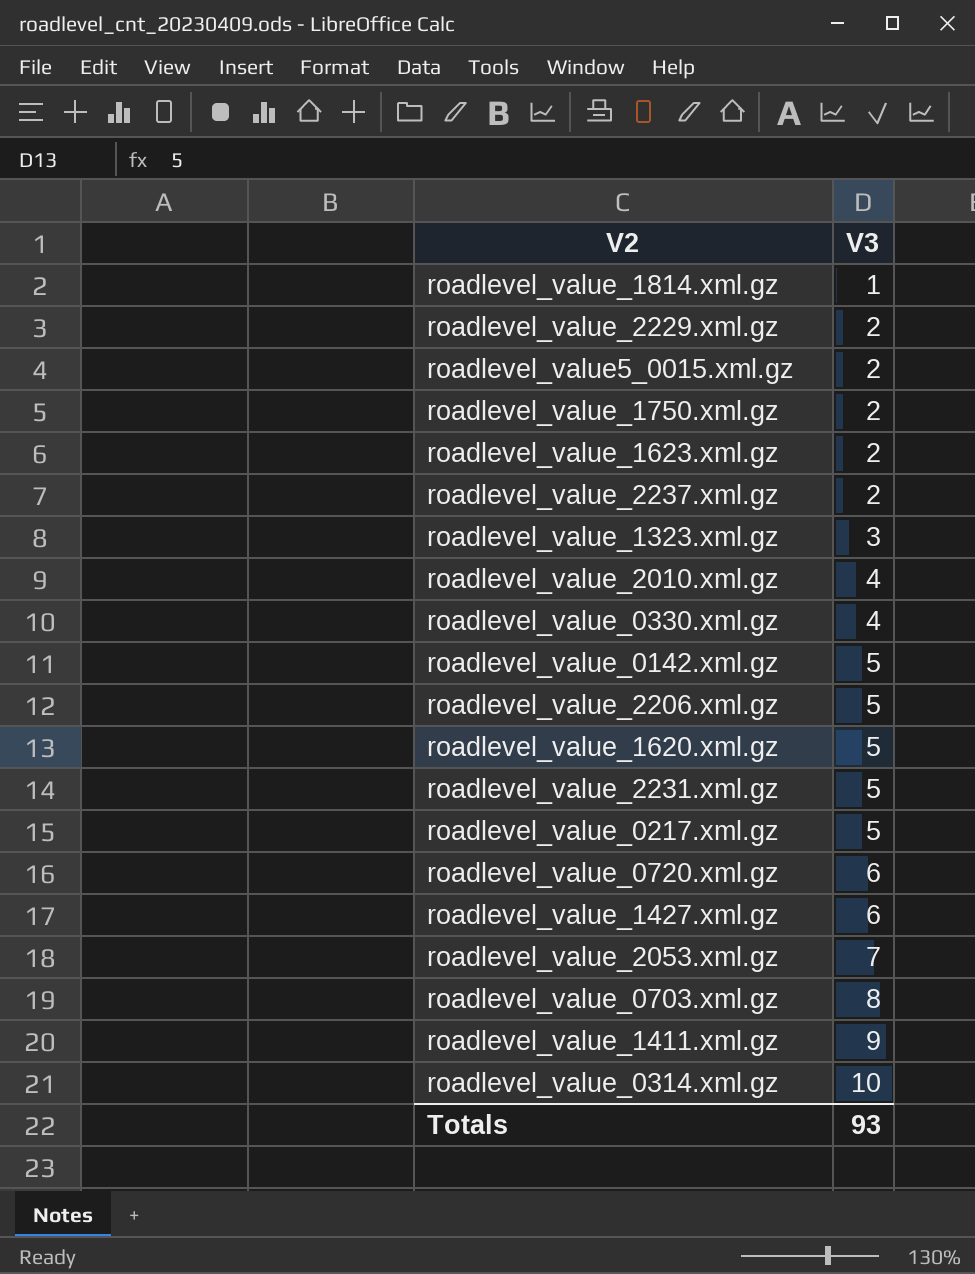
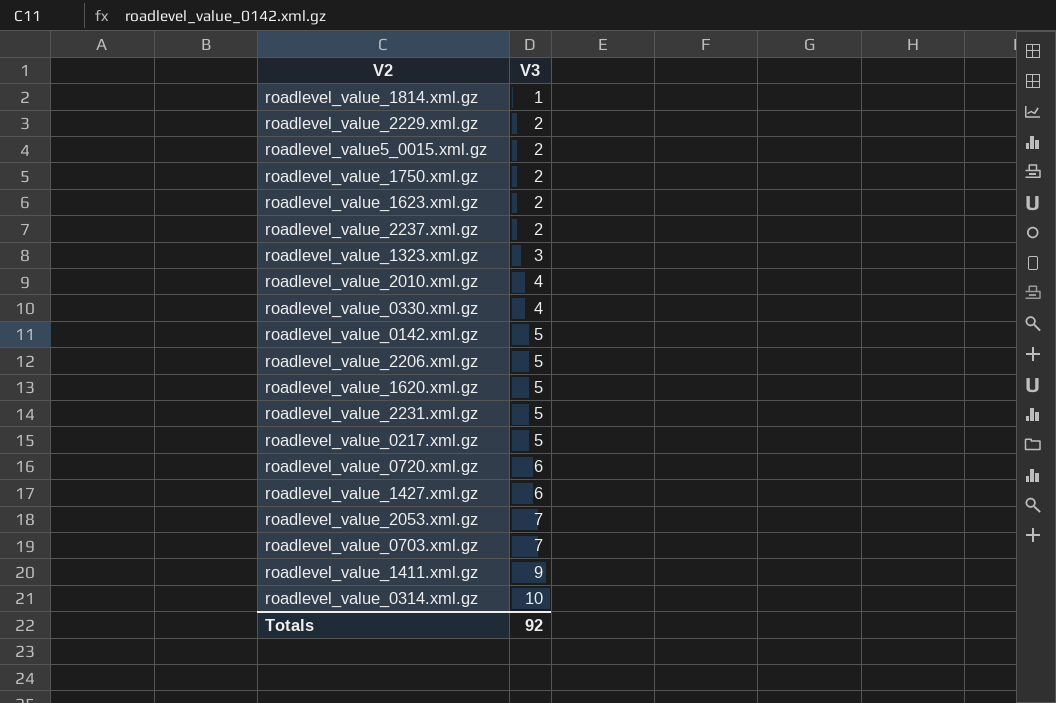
roadlevel_value_0703.xml.gz | V3: 8 -> 7
Totals | V3: 93 -> 92

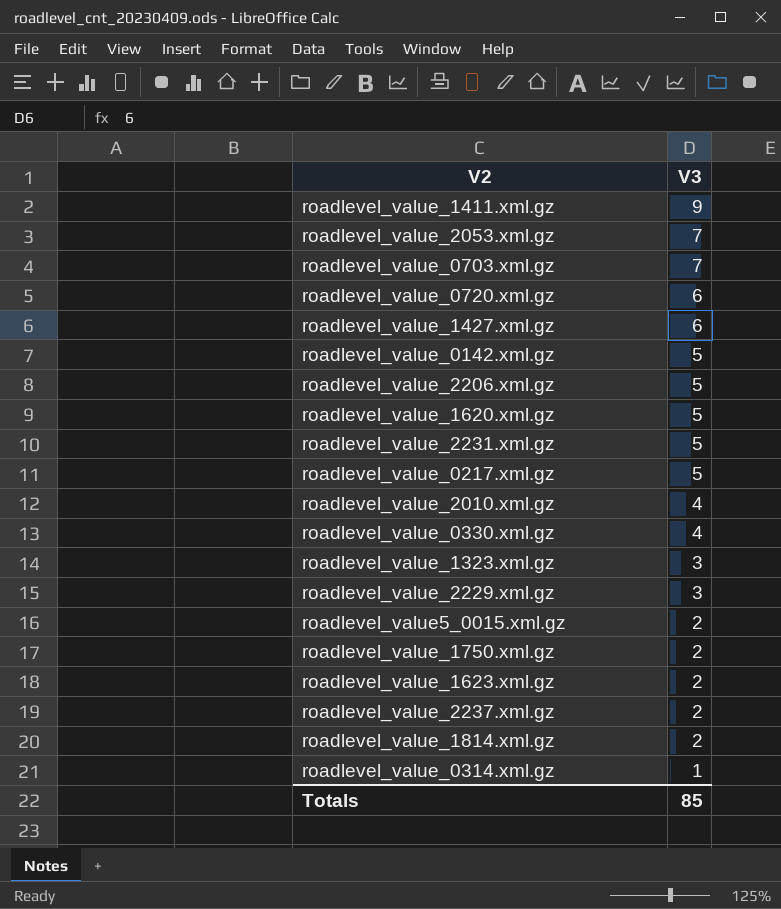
row order: V3 ascending -> V3 descending
roadlevel_value_2229.xml.gz | V3: 2 -> 3
roadlevel_value_1814.xml.gz | V3: 1 -> 2
roadlevel_value_0314.xml.gz | V3: 10 -> 1
Totals | V3: 92 -> 85

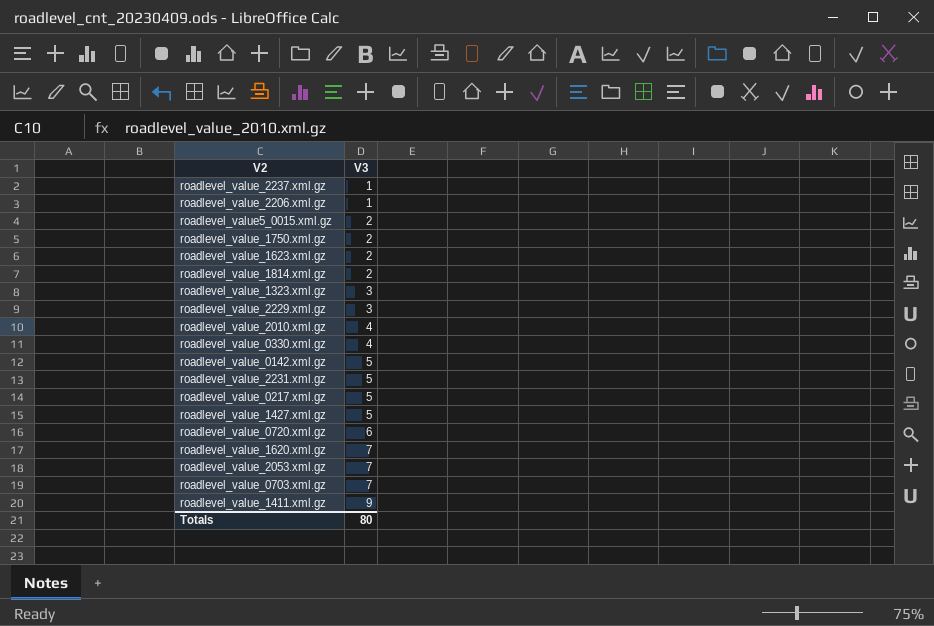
row order: V3 descending -> V3 ascending
row roadlevel_value_0314.xml.gz: 1 -> none
roadlevel_value_2237.xml.gz | V3: 2 -> 1
roadlevel_value_2206.xml.gz | V3: 5 -> 1
roadlevel_value_1427.xml.gz | V3: 6 -> 5
roadlevel_value_1620.xml.gz | V3: 5 -> 7
Totals | V3: 85 -> 80

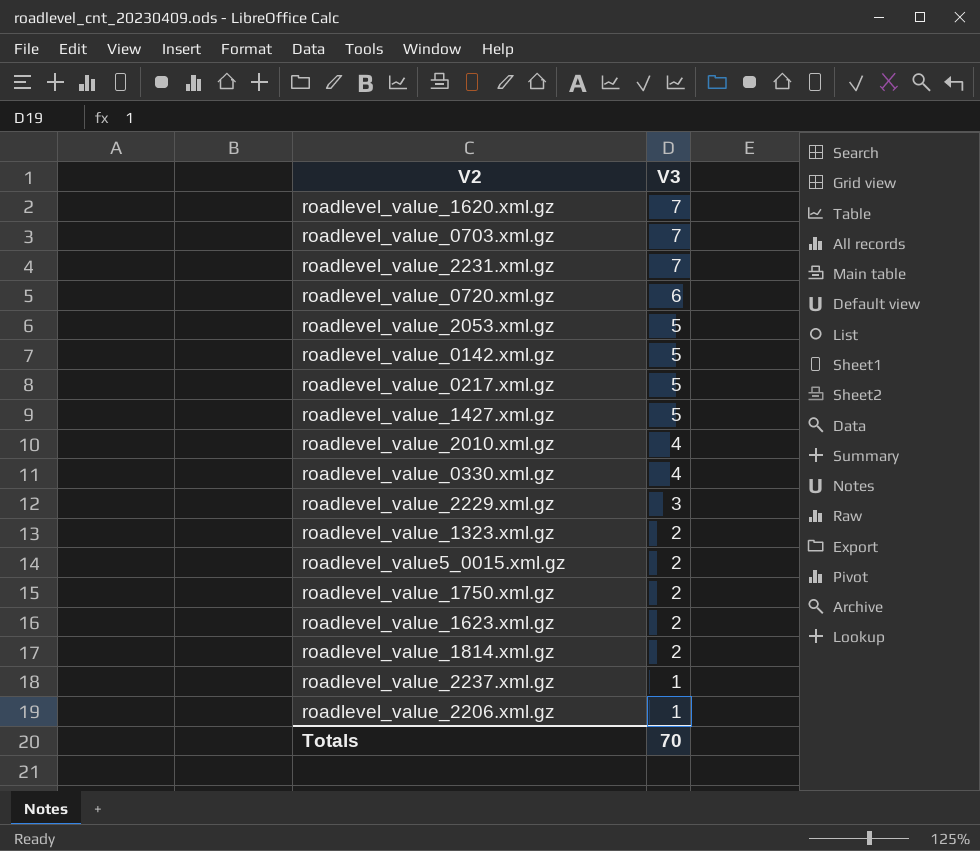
row order: V3 ascending -> V3 descending
row roadlevel_value_1411.xml.gz: 9 -> none
roadlevel_value_2231.xml.gz | V3: 5 -> 7
roadlevel_value_2053.xml.gz | V3: 7 -> 5
roadlevel_value_1323.xml.gz | V3: 3 -> 2
Totals | V3: 80 -> 70

